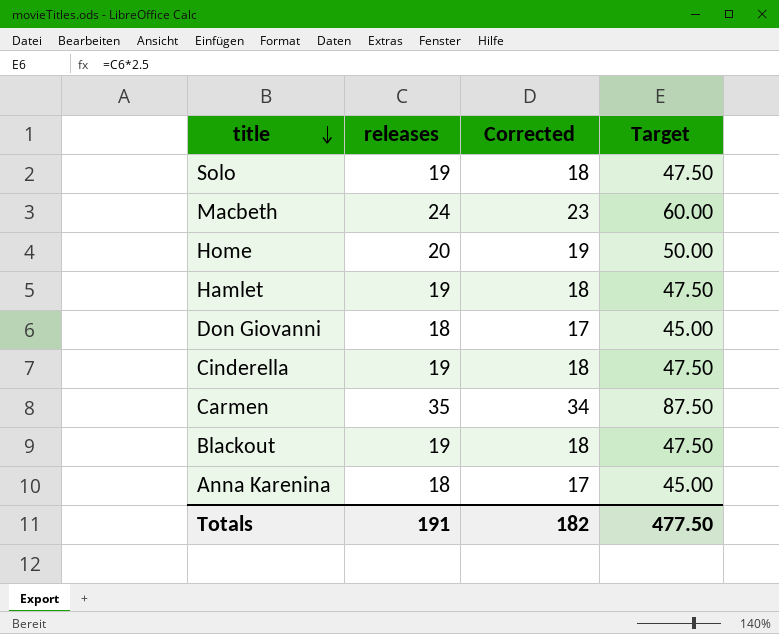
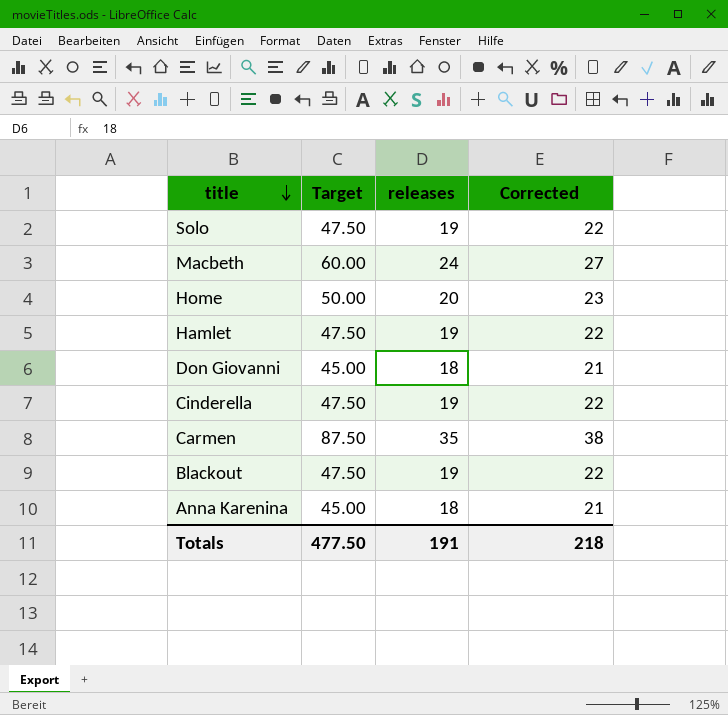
column Target | position: 4 -> 2
column Corrected | formula: [releases] - 1 -> [releases] + 3
Totals | Corrected: 182 -> 218

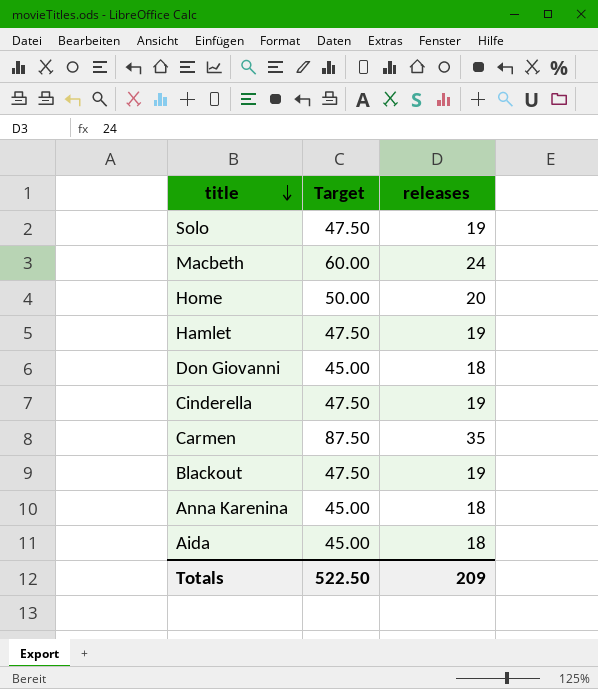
column Corrected | formula: [releases] + 3 -> none
row Aida: none -> 45.00 | 18
Totals | Target: 477.50 -> 522.50
Totals | releases: 191 -> 209

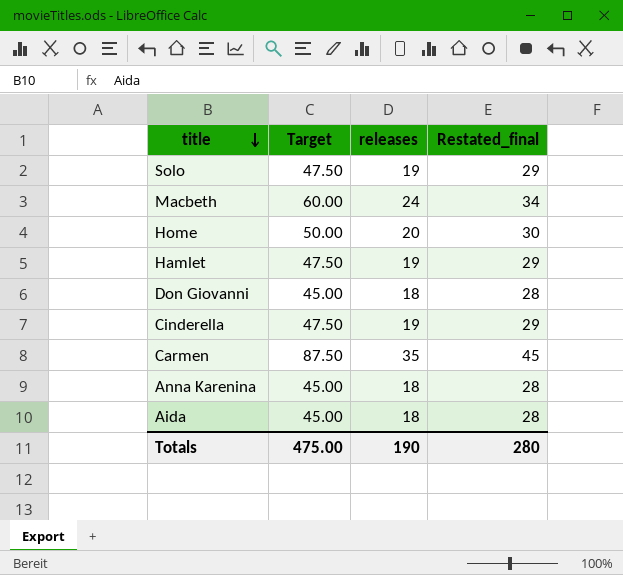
column Restated_final | formula: none -> [releases] + 10
row Blackout: 47.50 | 19 -> none
Totals | Target: 522.50 -> 475.00
Totals | releases: 209 -> 190

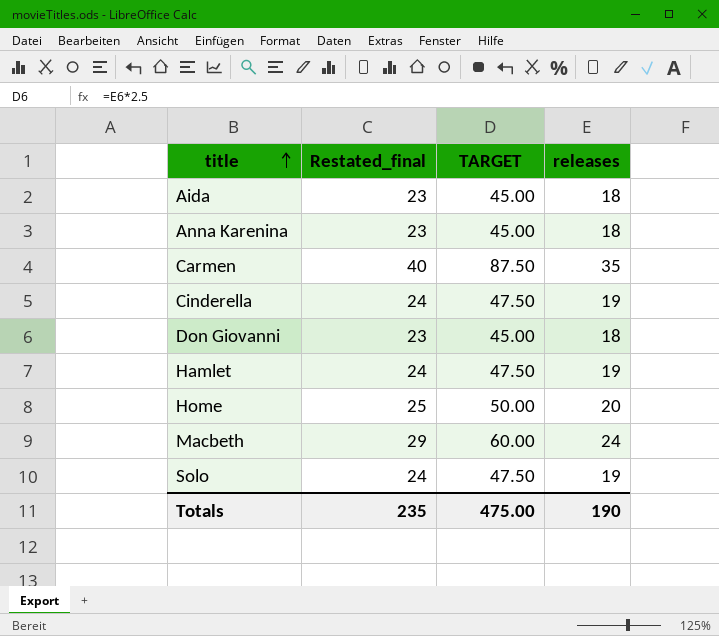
row order: title descending -> title ascending
column Restated_final | formula: [releases] + 10 -> [releases] + 5
column Restated_final | position: 4 -> 2
column name: Target -> TARGET
Totals | Restated_final: 280 -> 235

